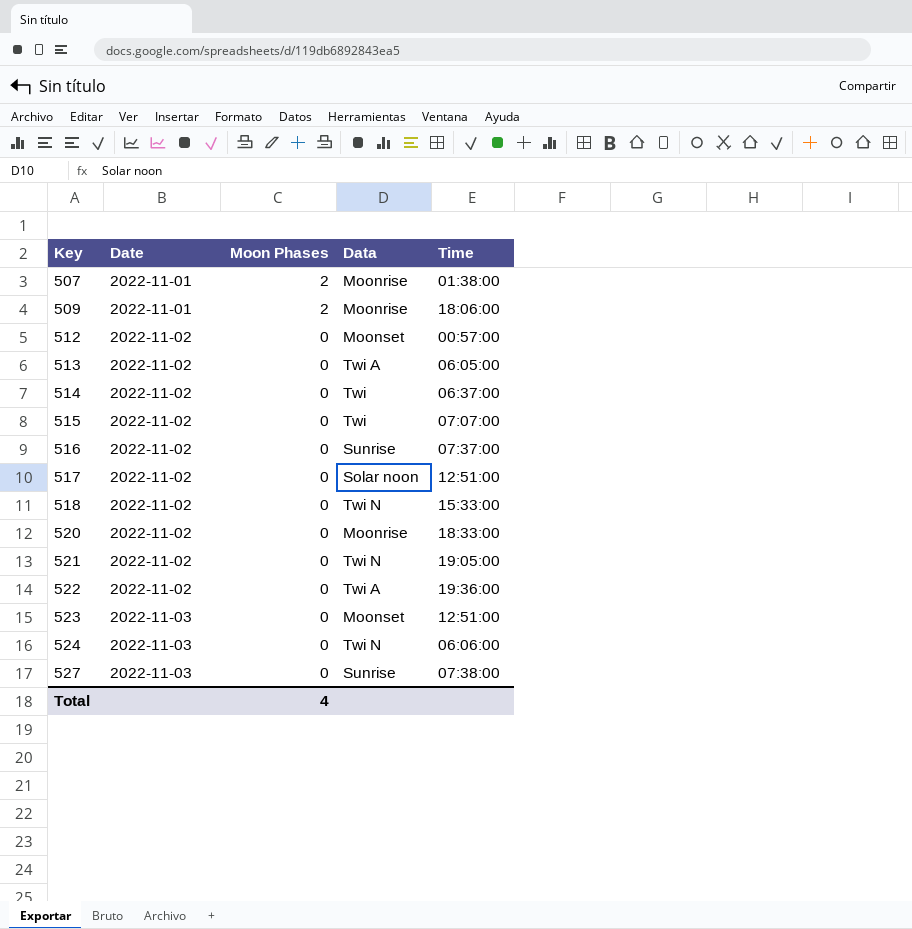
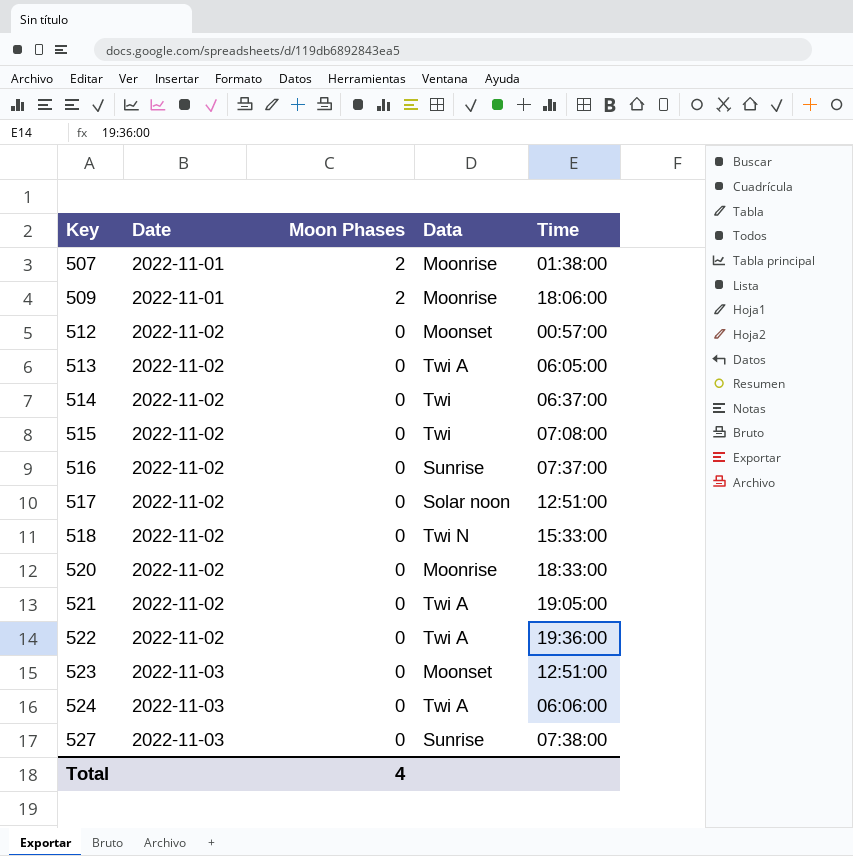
515 | Time: 07:07:00 -> 07:08:00
521 | Data: Twi N -> Twi A
524 | Data: Twi N -> Twi A

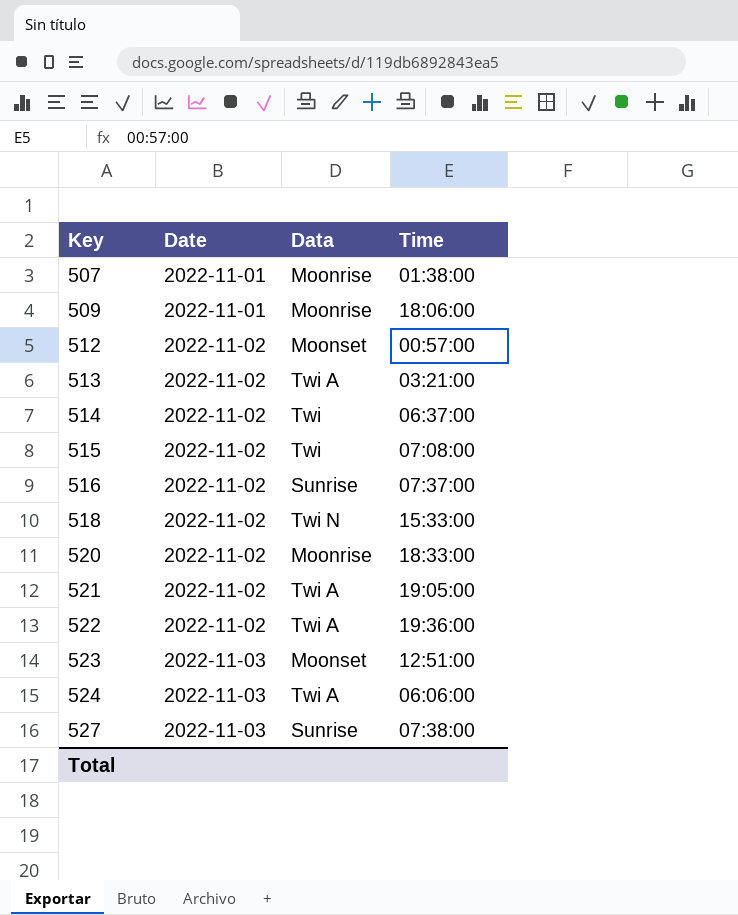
column Moon Phases | position: 3 -> none
row 517: 2022-11-02 | 0 | Solar noon | 12:51:00 -> none
513 | Time: 06:05:00 -> 03:21:00

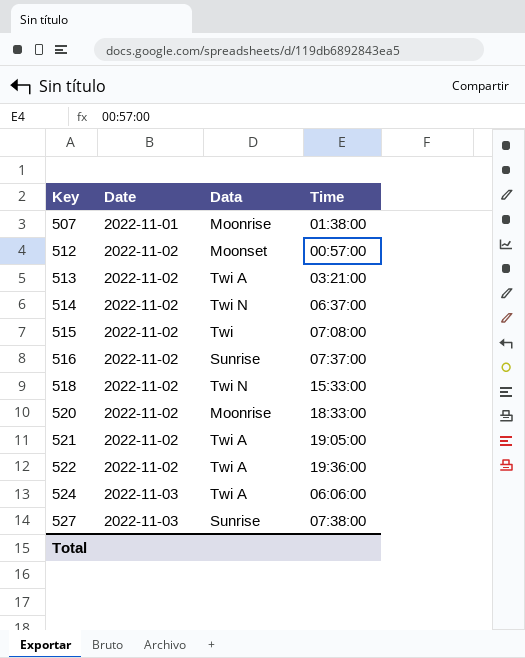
row 509: 2022-11-01 | Moonrise | 18:06:00 -> none
row 523: 2022-11-03 | Moonset | 12:51:00 -> none
514 | Data: Twi -> Twi N

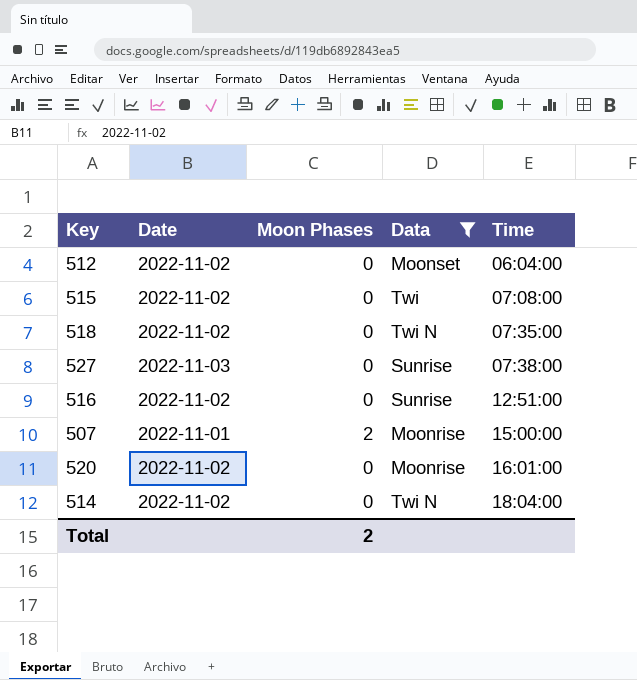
filter: none -> Data != Twi A
row order: Key ascending -> Time ascending
column Moon Phases | position: none -> 3
512 | Time: 00:57:00 -> 06:04:00
518 | Time: 15:33:00 -> 07:35:00
516 | Time: 07:37:00 -> 12:51:00
507 | Time: 01:38:00 -> 15:00:00
520 | Time: 18:33:00 -> 16:01:00
514 | Time: 06:37:00 -> 18:04:00

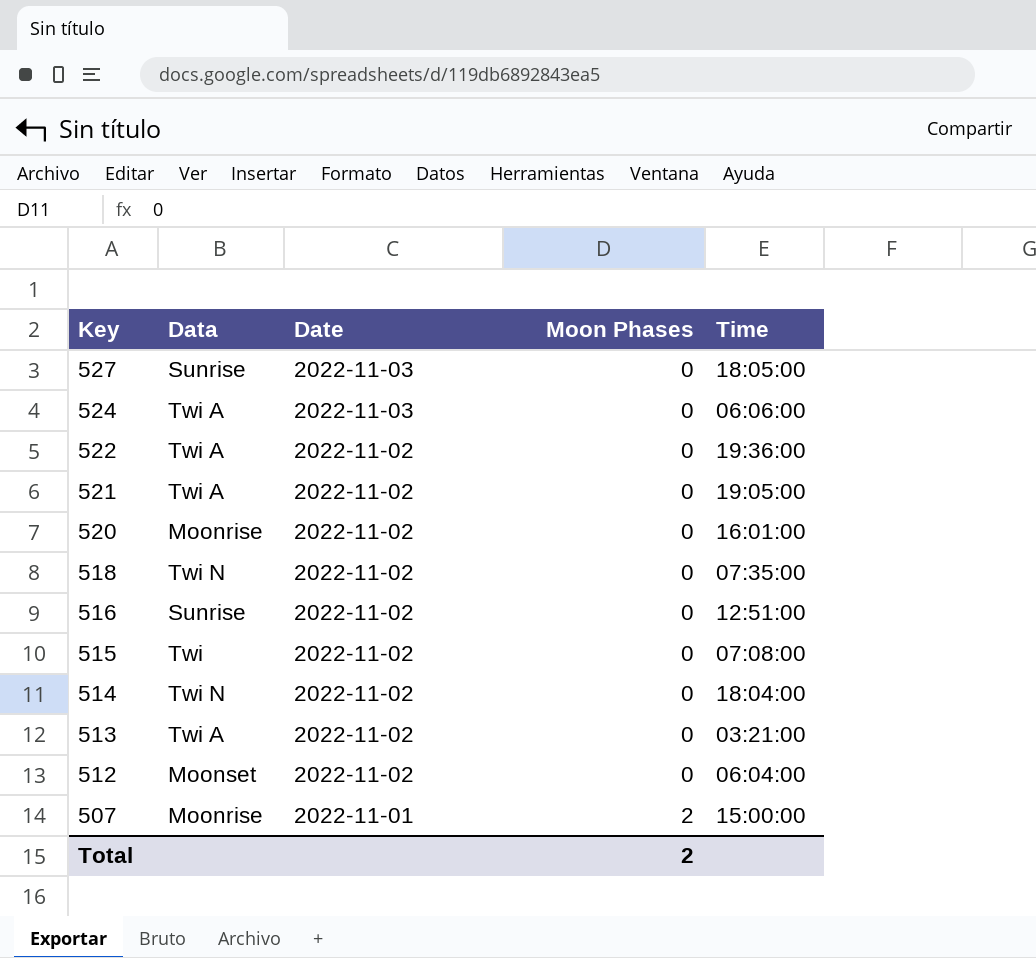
filter: Data != Twi A -> none
row order: Time ascending -> Key descending
column Data | position: 4 -> 2
527 | Time: 07:38:00 -> 18:05:00

